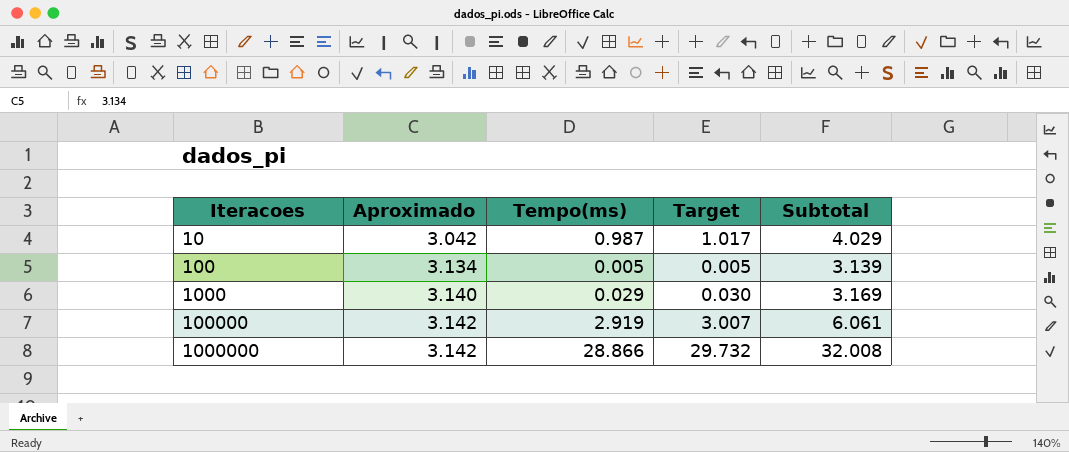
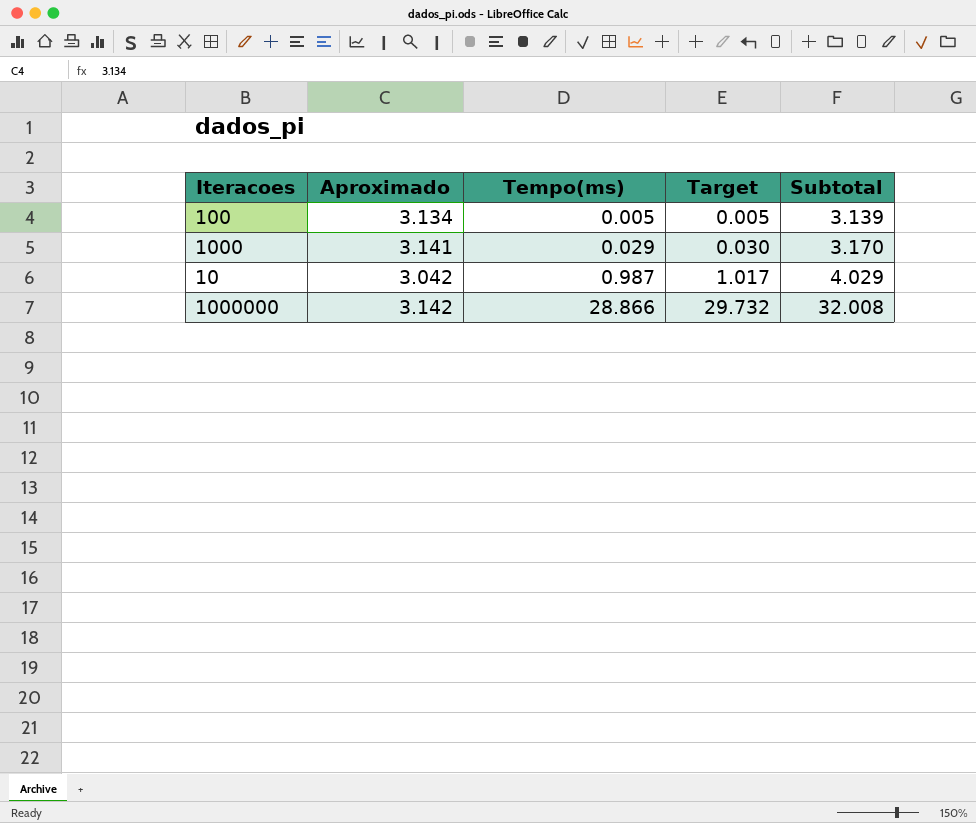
row order: Iteracoes ascending -> Tempo(ms) ascending
row 100000: 3.142 | 2.919 | 3.007 | 6.061 -> none
1000 | Aproximado: 3.140 -> 3.141
1000 | Subtotal: 3.169 -> 3.170

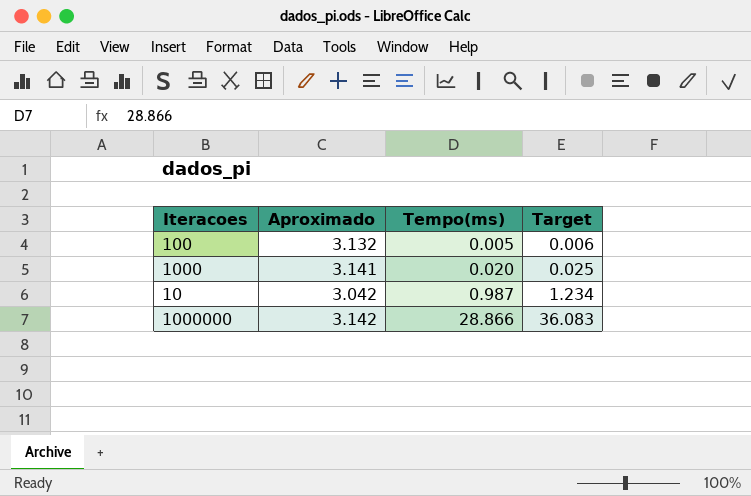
column Subtotal | formula: [Aproximado] + [Tempo(ms)] -> none
column Target | formula: [Tempo(ms)] * 1.03 -> [Tempo(ms)] * 1.25
100 | Aproximado: 3.134 -> 3.132
1000 | Tempo(ms): 0.029 -> 0.020

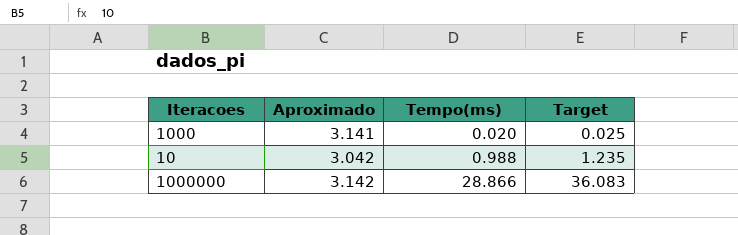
row 100: 3.132 | 0.005 | 0.006 -> none
10 | Tempo(ms): 0.987 -> 0.988
10 | Target: 1.234 -> 1.235

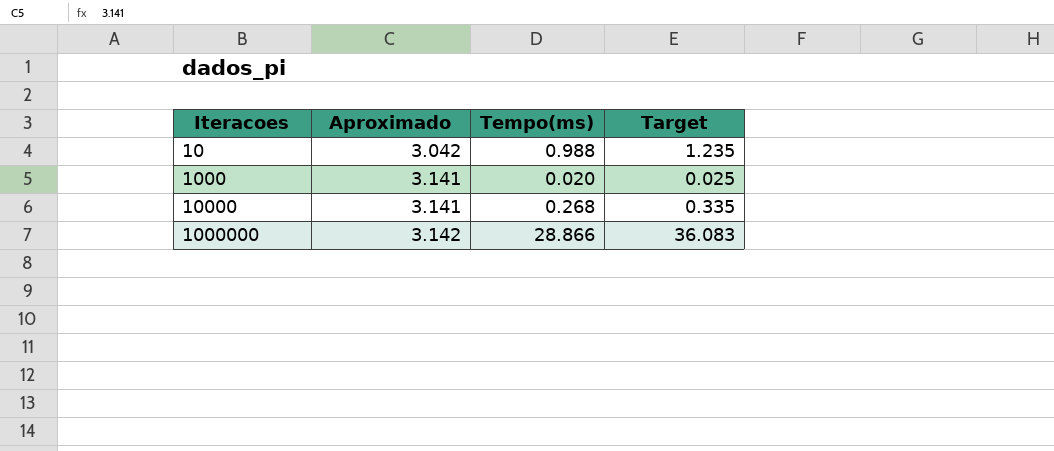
row order: Tempo(ms) ascending -> Iteracoes ascending
row 10000: none -> 3.141 | 0.268 | 0.335

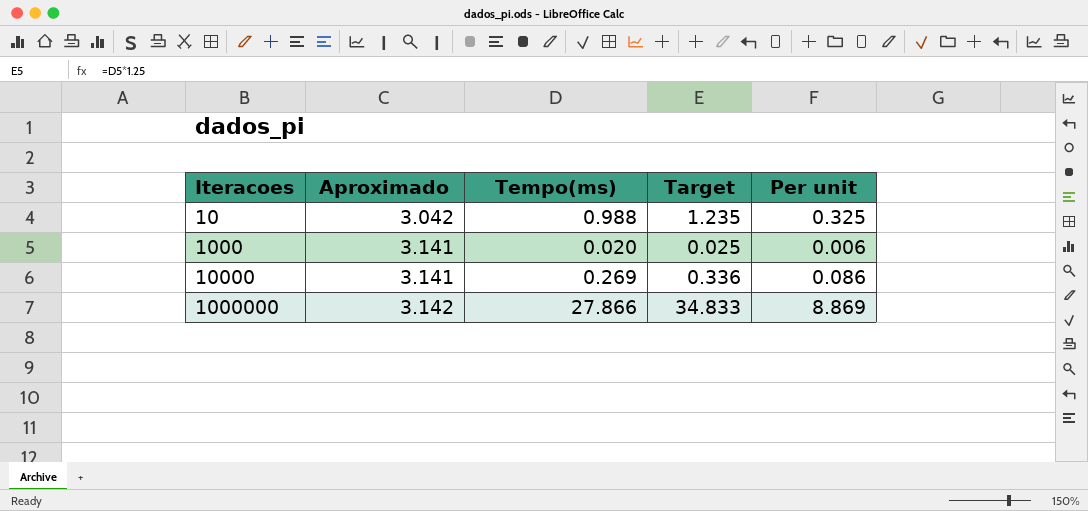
column Per unit | formula: none -> [Tempo(ms)] / [Aproximado]
10000 | Tempo(ms): 0.268 -> 0.269
10000 | Target: 0.335 -> 0.336
1000000 | Tempo(ms): 28.866 -> 27.866
1000000 | Target: 36.083 -> 34.833

